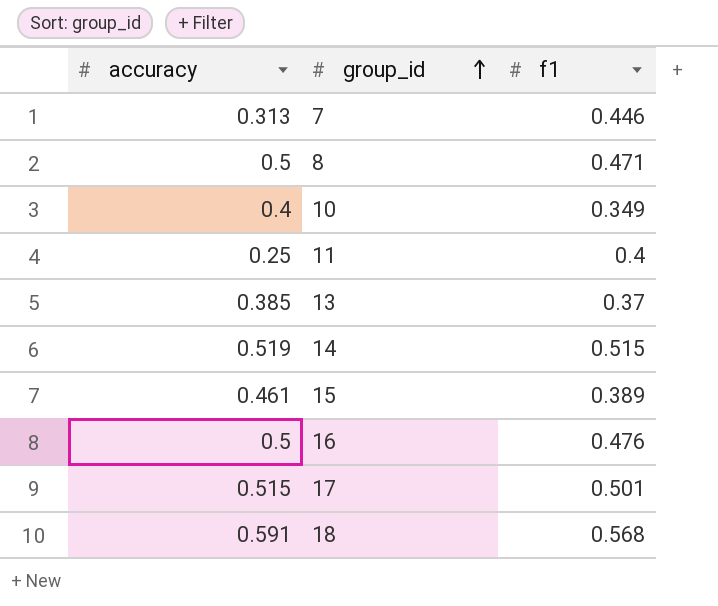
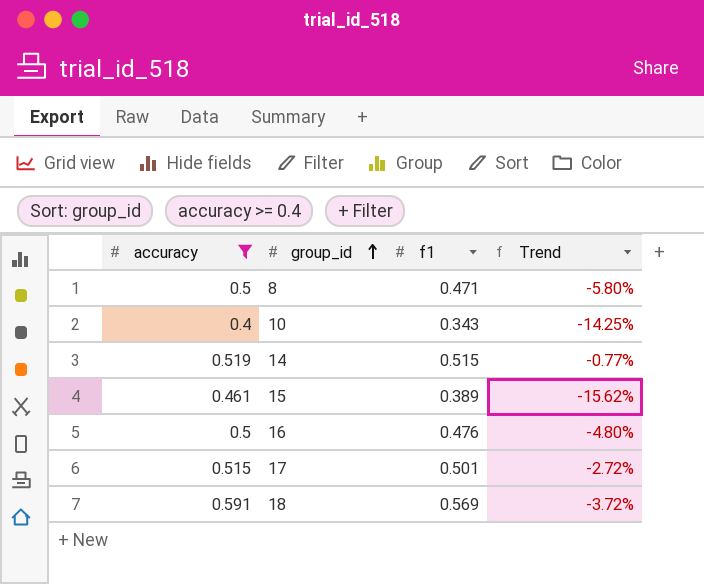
filter: none -> accuracy >= 0.4
column Trend | formula: none -> ([f1] - [accuracy]) / [accuracy]
10 | f1: 0.349 -> 0.343
18 | f1: 0.568 -> 0.569

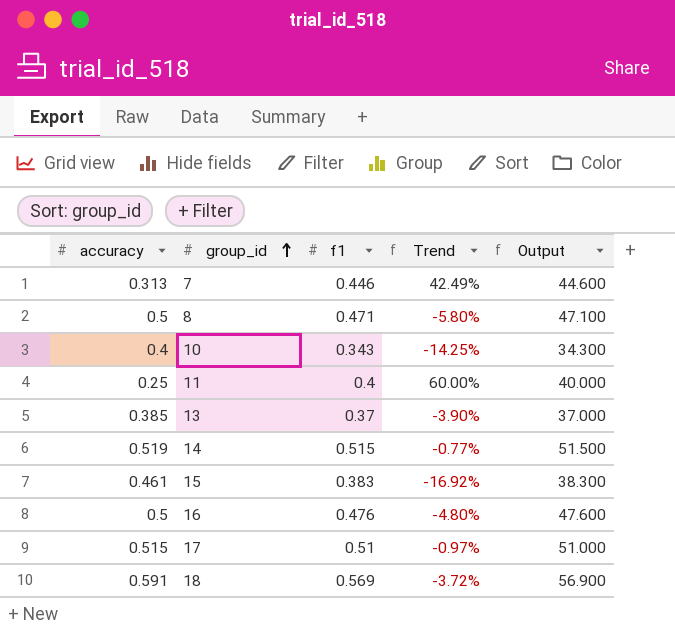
filter: accuracy >= 0.4 -> none
column Output | formula: none -> [f1] * 100
15 | f1: 0.389 -> 0.383
15 | Trend: -15.62% -> -16.92%
17 | f1: 0.501 -> 0.51
17 | Trend: -2.72% -> -0.97%

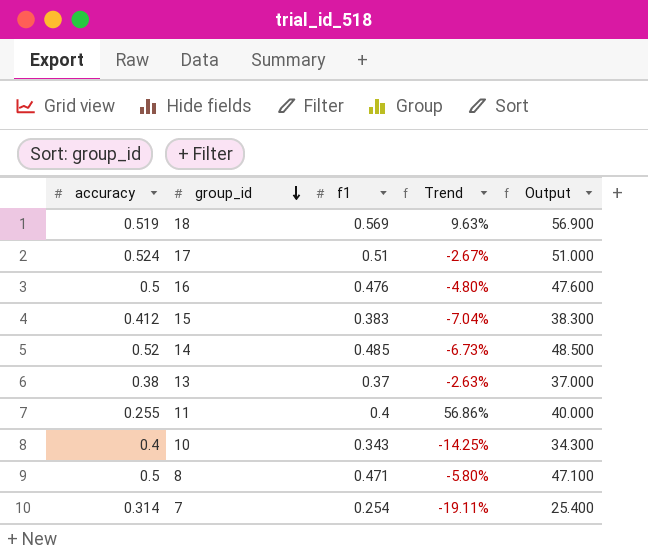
row order: group_id ascending -> group_id descending
18 | accuracy: 0.591 -> 0.519
18 | Trend: -3.72% -> 9.63%
17 | accuracy: 0.515 -> 0.524
17 | Trend: -0.97% -> -2.67%
15 | accuracy: 0.461 -> 0.412
15 | Trend: -16.92% -> -7.04%
14 | accuracy: 0.519 -> 0.52
14 | f1: 0.515 -> 0.485
14 | Trend: -0.77% -> -6.73%
14 | Output: 51.500 -> 48.500
13 | accuracy: 0.385 -> 0.38
13 | Trend: -3.90% -> -2.63%
11 | accuracy: 0.25 -> 0.255
11 | Trend: 60.00% -> 56.86%
7 | accuracy: 0.313 -> 0.314
7 | f1: 0.446 -> 0.254
7 | Trend: 42.49% -> -19.11%
7 | Output: 44.600 -> 25.400

